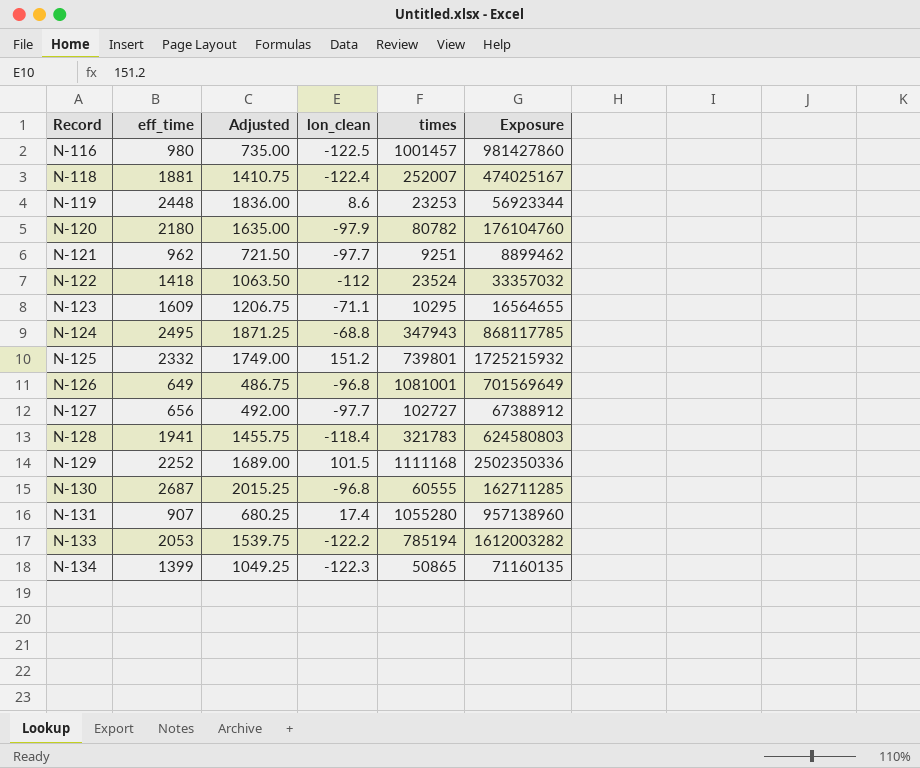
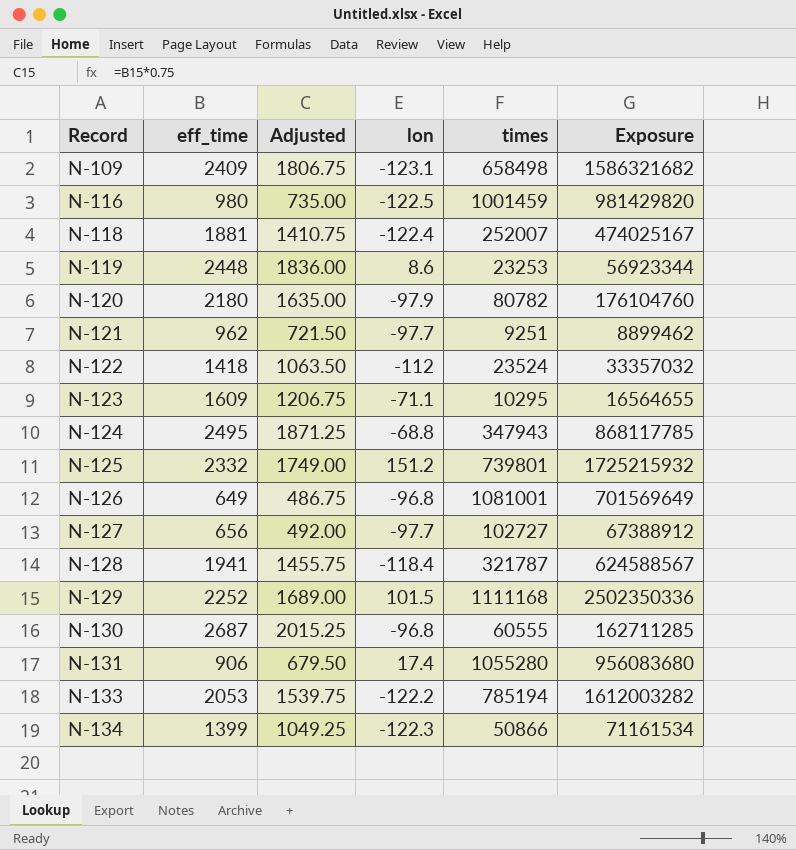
column name: lon_clean -> lon
row N-109: none -> 2409 | 1806.75 | -123.1 | 658498 | 1586321682
N-116 | times: 1001457 -> 1001459
N-116 | Exposure: 981427860 -> 981429820
N-128 | times: 321783 -> 321787
N-128 | Exposure: 624580803 -> 624588567
N-131 | eff_time: 907 -> 906
N-131 | Adjusted: 680.25 -> 679.50
N-131 | Exposure: 957138960 -> 956083680
N-134 | times: 50865 -> 50866
N-134 | Exposure: 71160135 -> 71161534

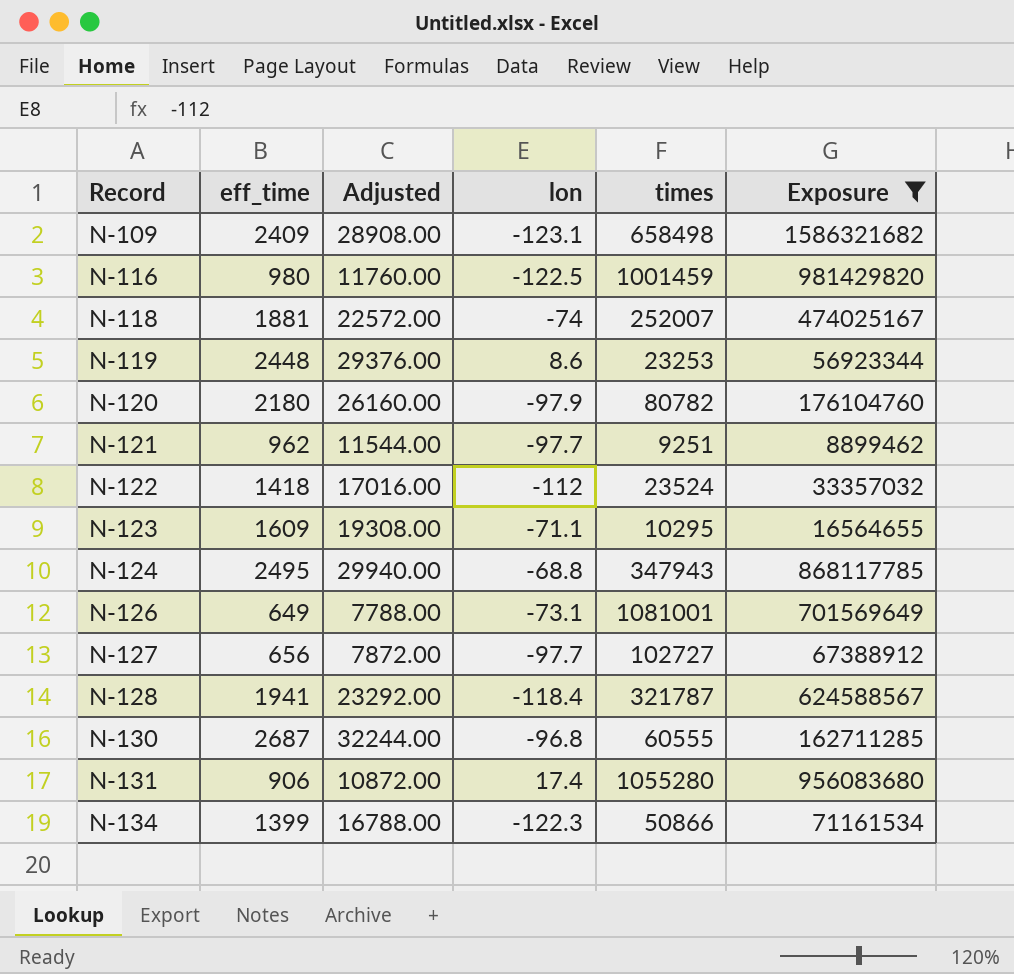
filter: none -> Exposure <= 1586321682
column Adjusted | formula: [eff_time] * 0.75 -> [eff_time] * 12
N-118 | lon: -122.4 -> -74
N-126 | lon: -96.8 -> -73.1

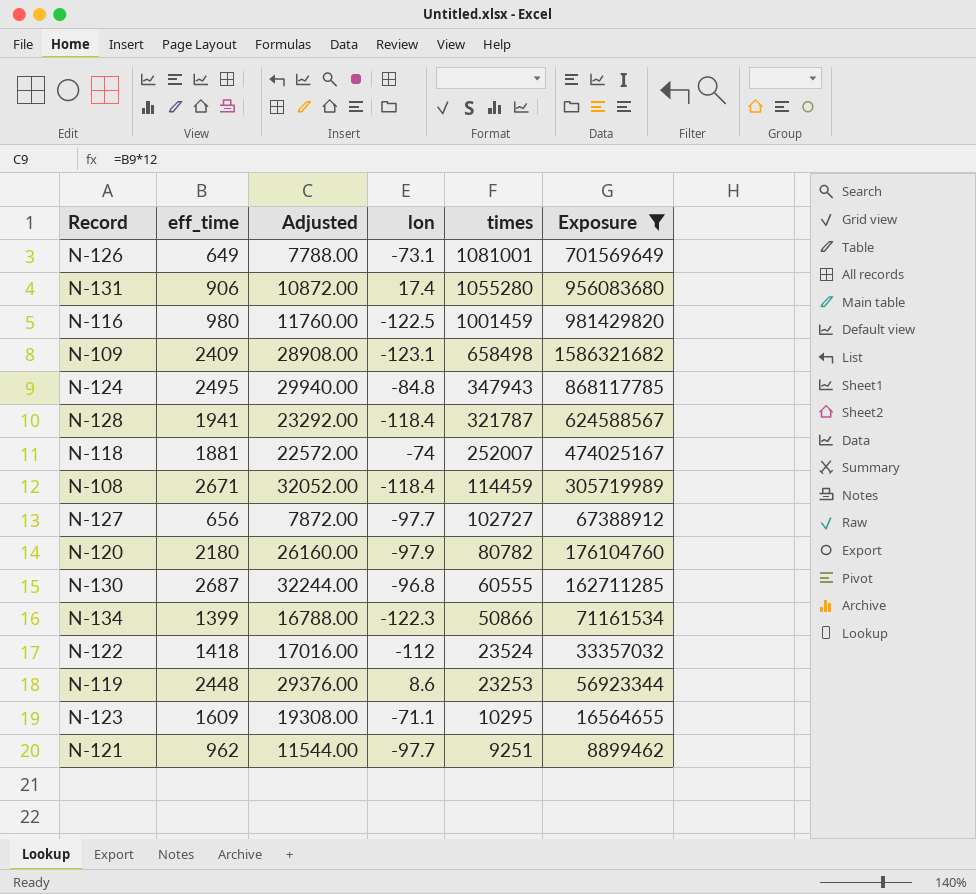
row order: Record ascending -> times descending
N-124 | lon: -68.8 -> -84.8
row N-108: none -> 2671 | 32052.00 | -118.4 | 114459 | 305719989

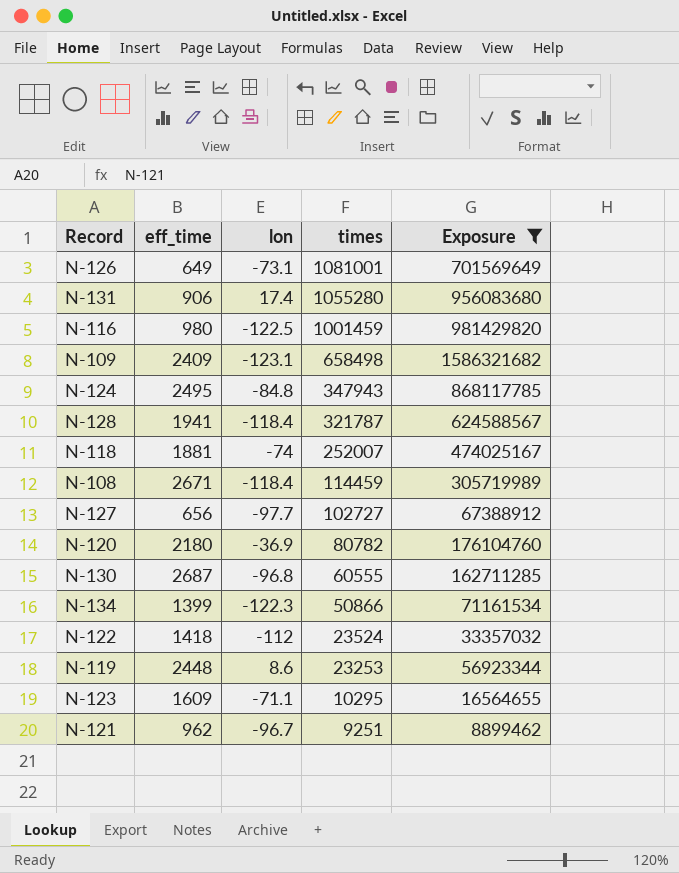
column Adjusted | formula: [eff_time] * 12 -> none
N-120 | lon: -97.9 -> -36.9
N-121 | lon: -97.7 -> -96.7

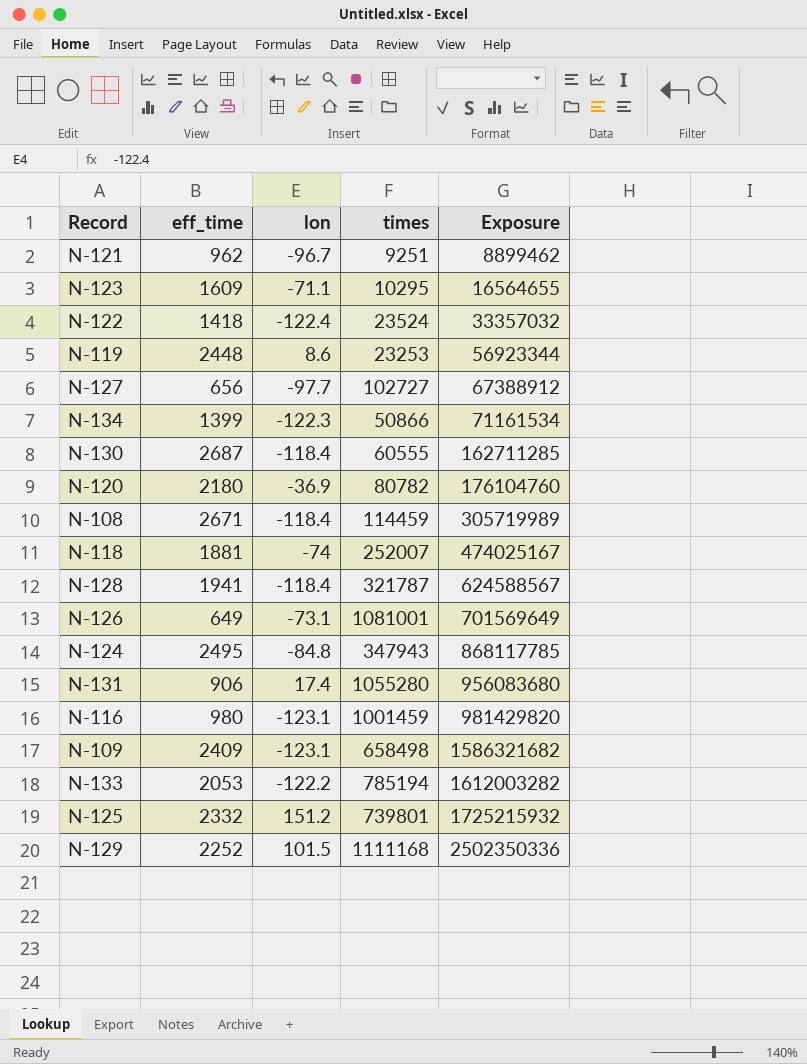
filter: Exposure <= 1586321682 -> none
row order: times descending -> Exposure ascending
N-122 | lon: -112 -> -122.4
N-130 | lon: -96.8 -> -118.4
N-116 | lon: -122.5 -> -123.1

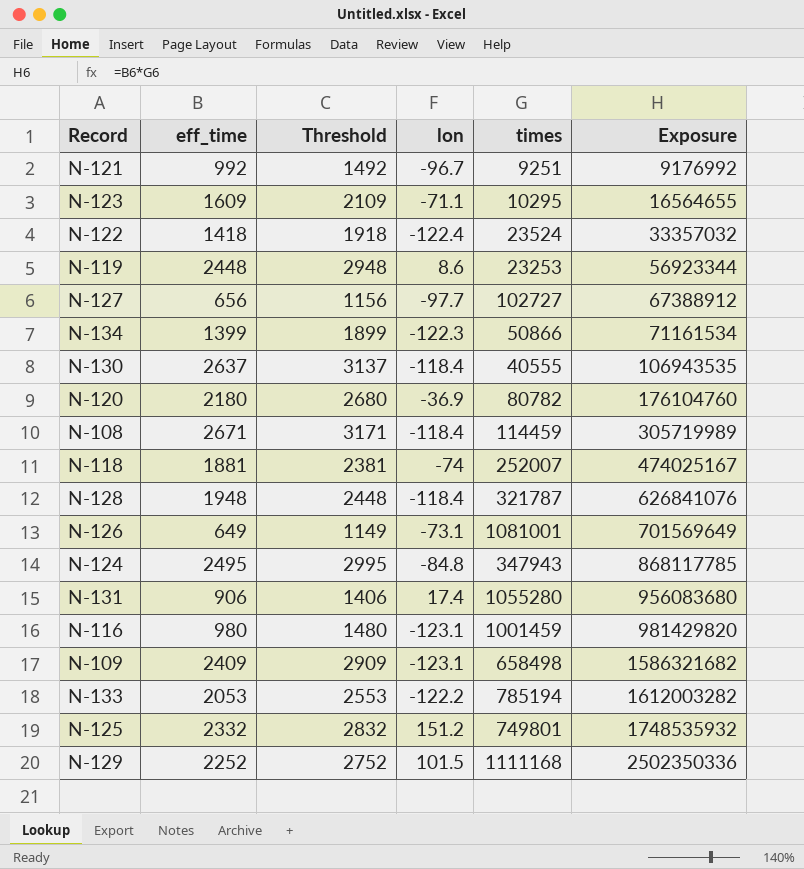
column Threshold | formula: none -> [eff_time] + 500
N-121 | eff_time: 962 -> 992
N-121 | Exposure: 8899462 -> 9176992
N-130 | eff_time: 2687 -> 2637
N-130 | times: 60555 -> 40555
N-130 | Exposure: 162711285 -> 106943535
N-128 | eff_time: 1941 -> 1948
N-128 | Exposure: 624588567 -> 626841076
N-125 | times: 739801 -> 749801
N-125 | Exposure: 1725215932 -> 1748535932

